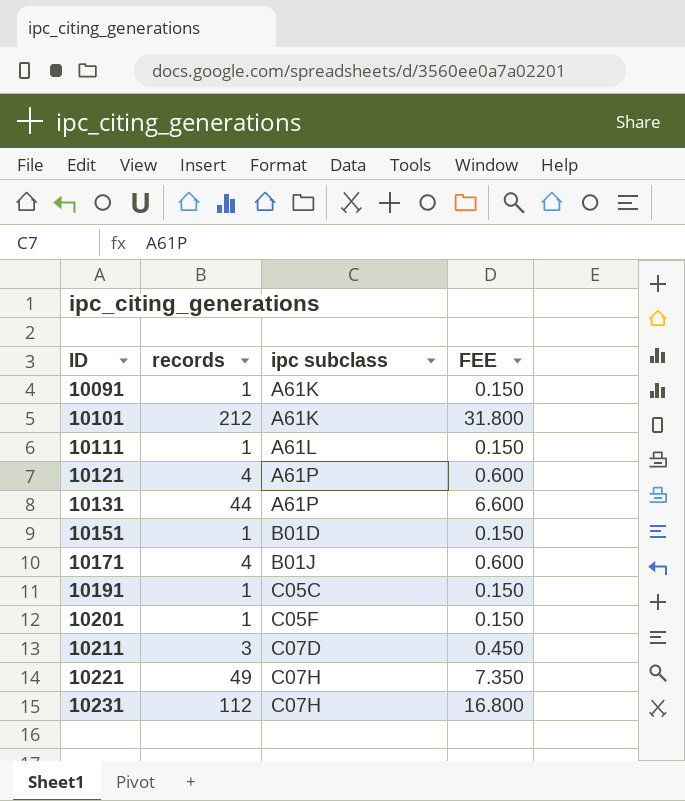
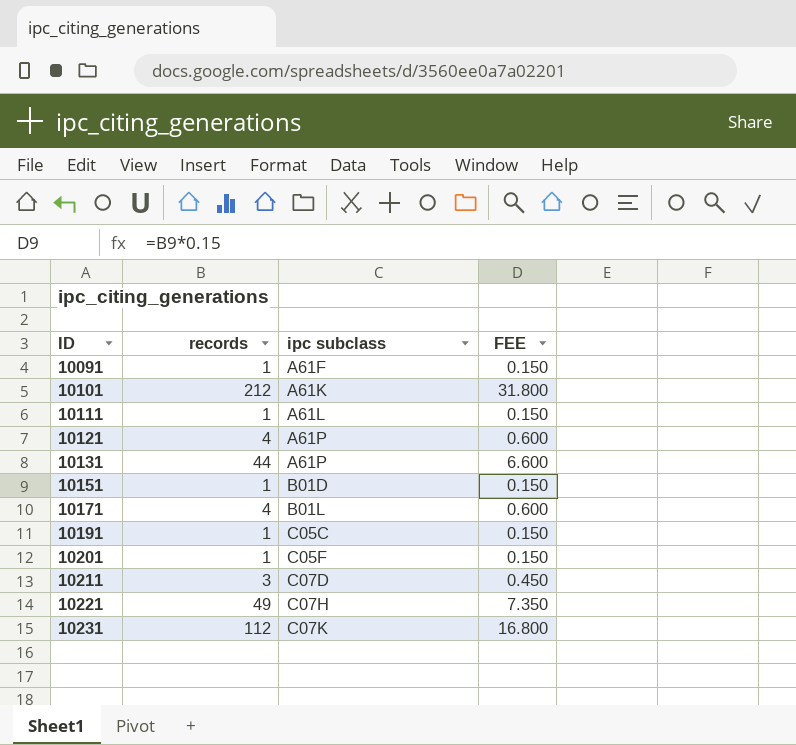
10091 | ipc subclass: A61K -> A61F
10171 | ipc subclass: B01J -> B01L
10231 | ipc subclass: C07H -> C07K

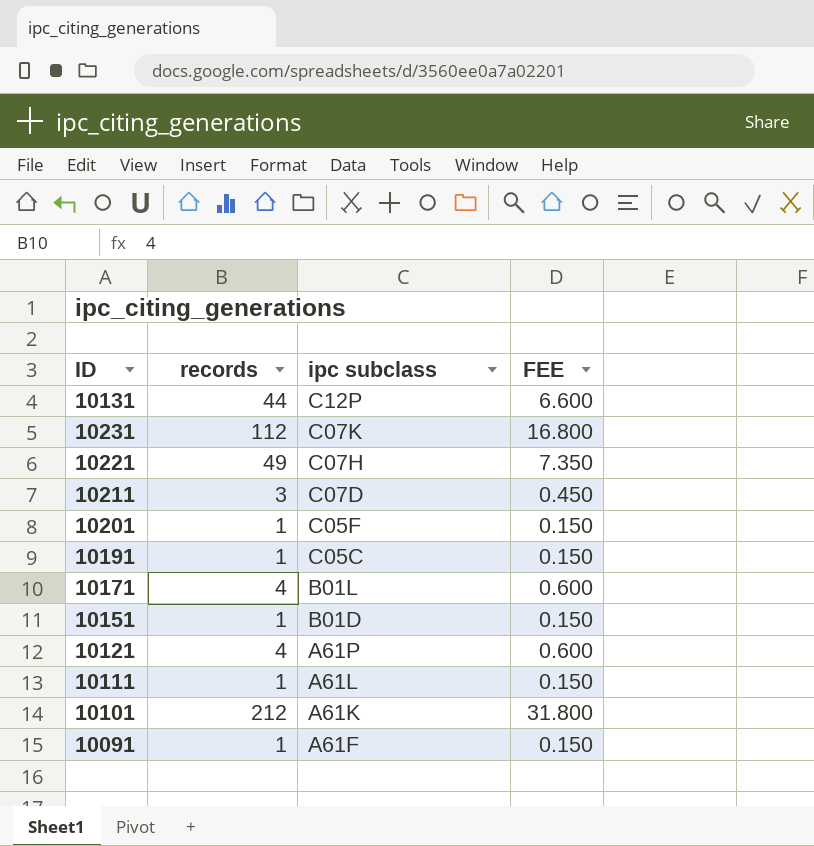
row order: ID ascending -> ipc subclass descending
10131 | ipc subclass: A61P -> C12P

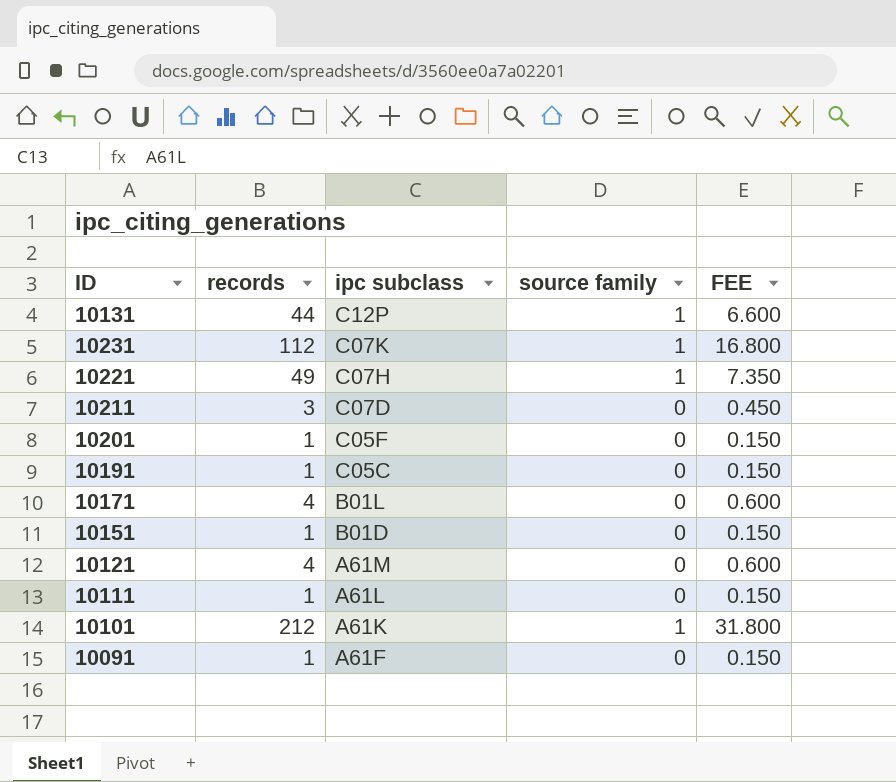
column source family | position: none -> 4
10121 | ipc subclass: A61P -> A61M

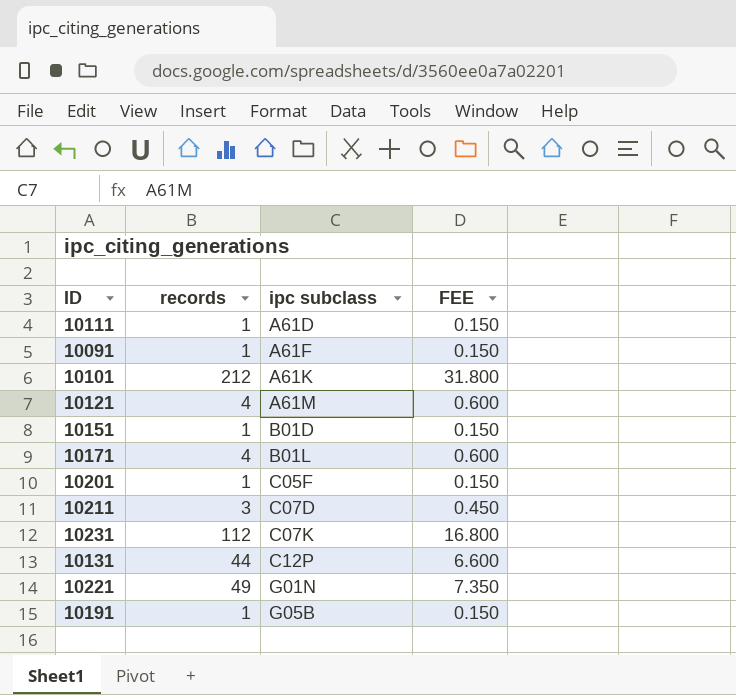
row order: ipc subclass descending -> ipc subclass ascending
column source family | position: 4 -> none
10111 | ipc subclass: A61L -> A61D
10221 | ipc subclass: C07H -> G01N
10191 | ipc subclass: C05C -> G05B

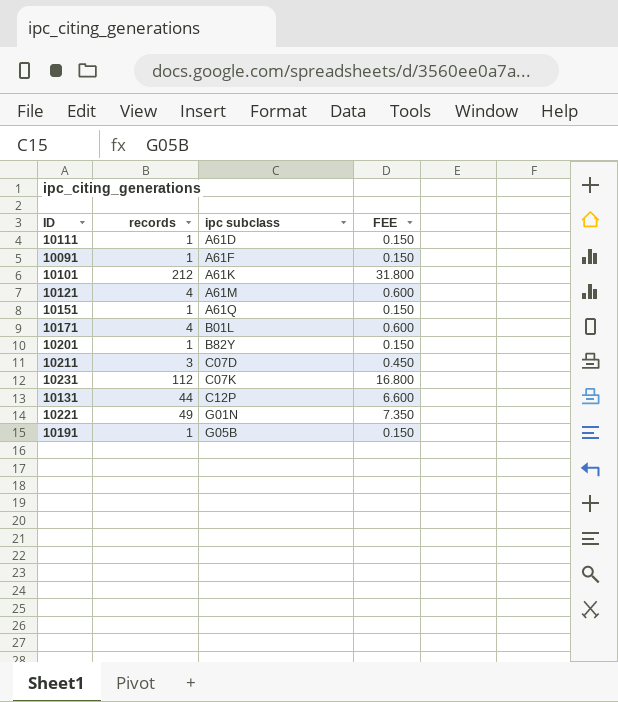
10151 | ipc subclass: B01D -> A61Q
10201 | ipc subclass: C05F -> B82Y

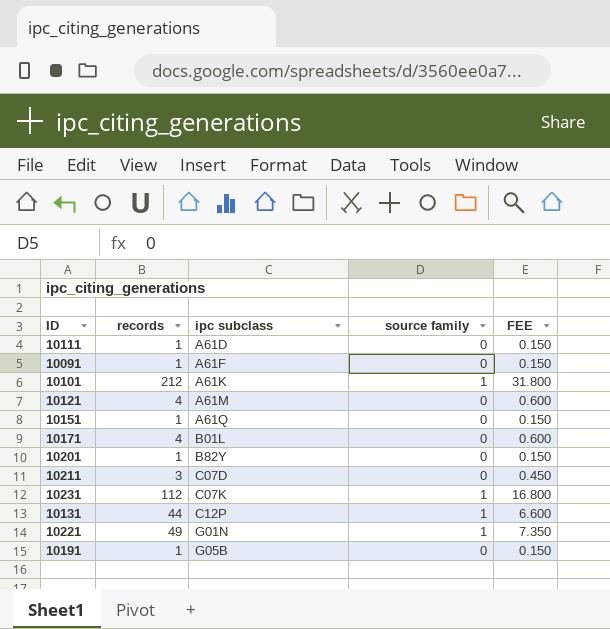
column source family | position: none -> 4

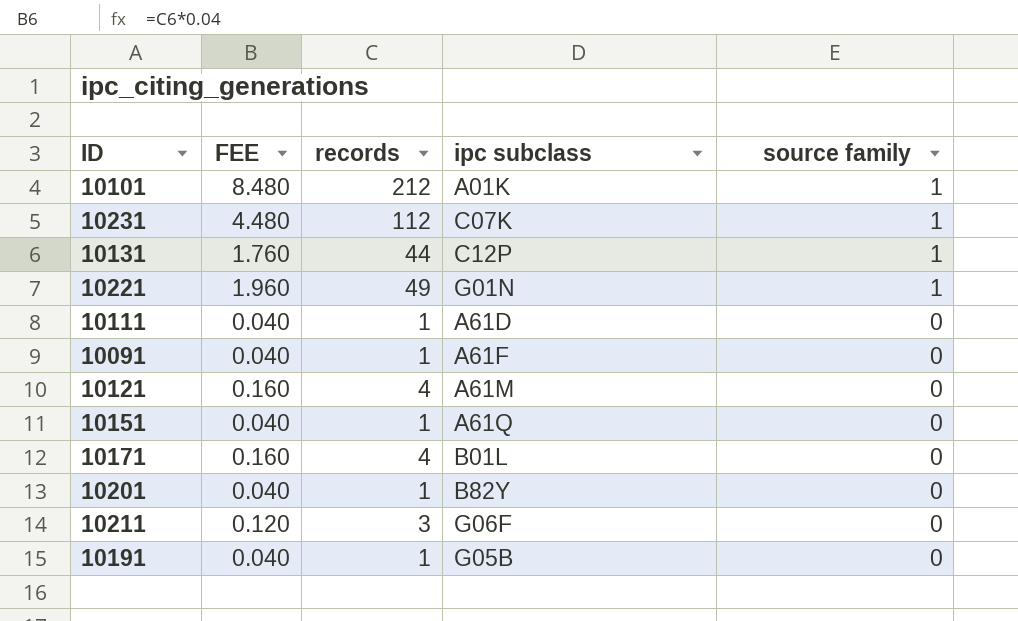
row order: ipc subclass ascending -> source family descending
column FEE | formula: [records] * 0.15 -> [records] * 0.04
column FEE | position: 5 -> 2
10101 | ipc subclass: A61K -> A01K
10211 | ipc subclass: C07D -> G06F

